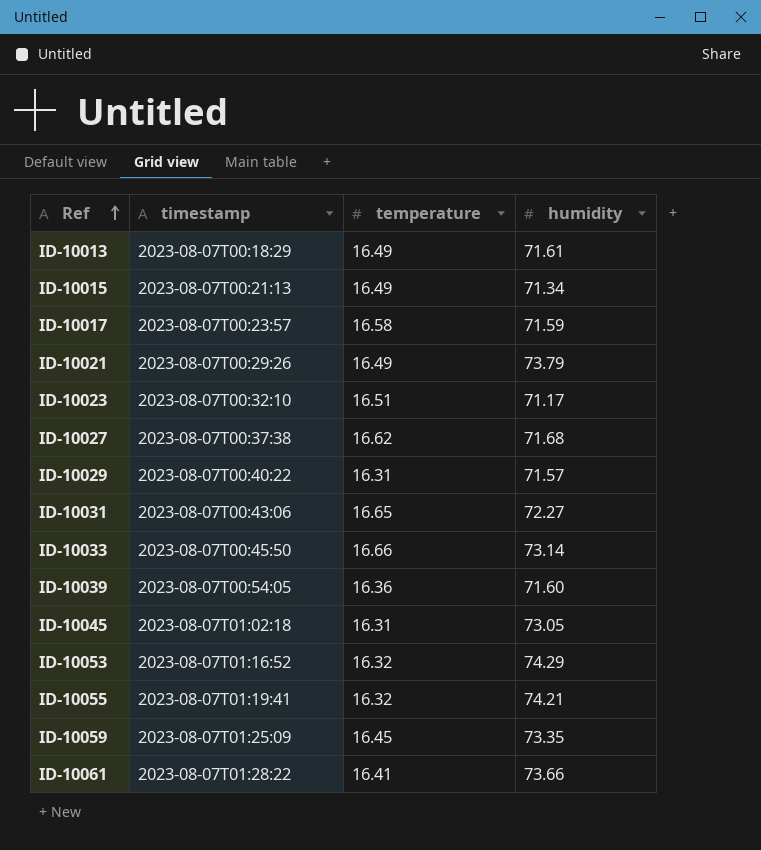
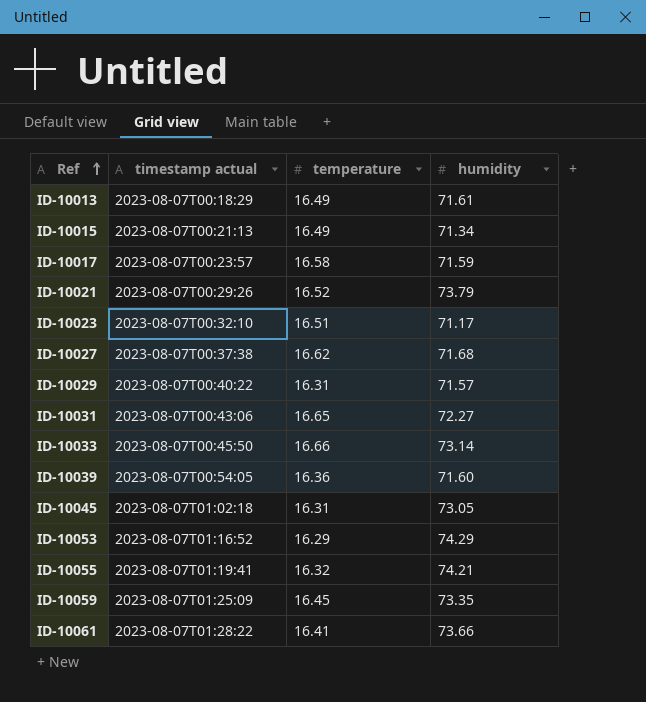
column name: timestamp -> timestamp actual
ID-10021 | temperature: 16.49 -> 16.52
ID-10053 | temperature: 16.32 -> 16.29

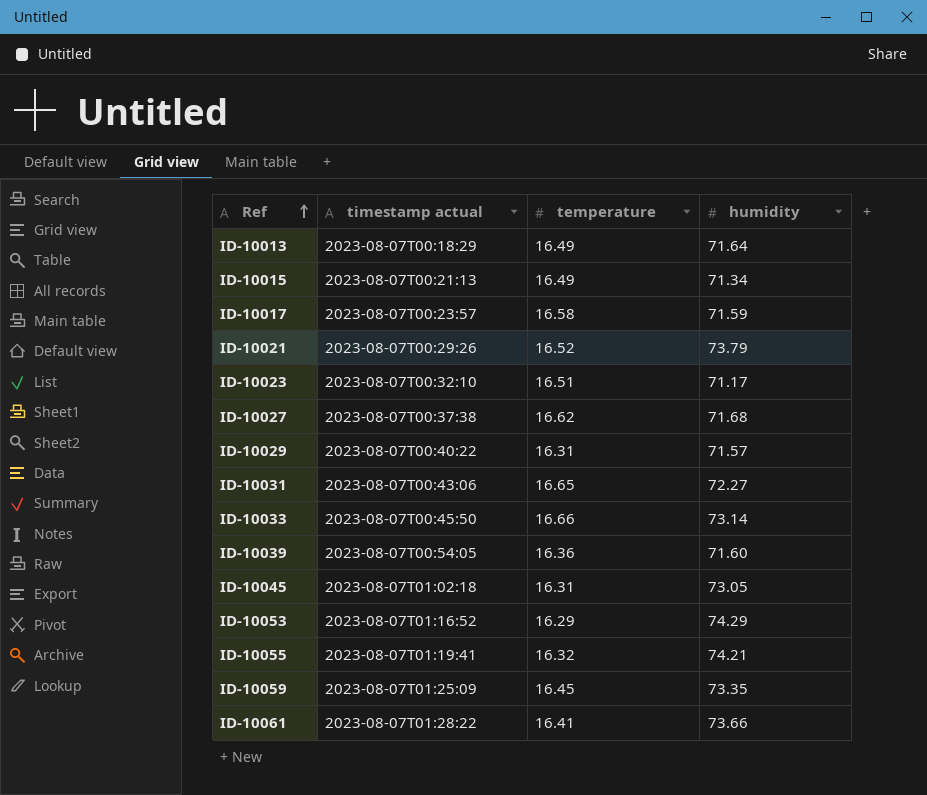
ID-10013 | humidity: 71.61 -> 71.64

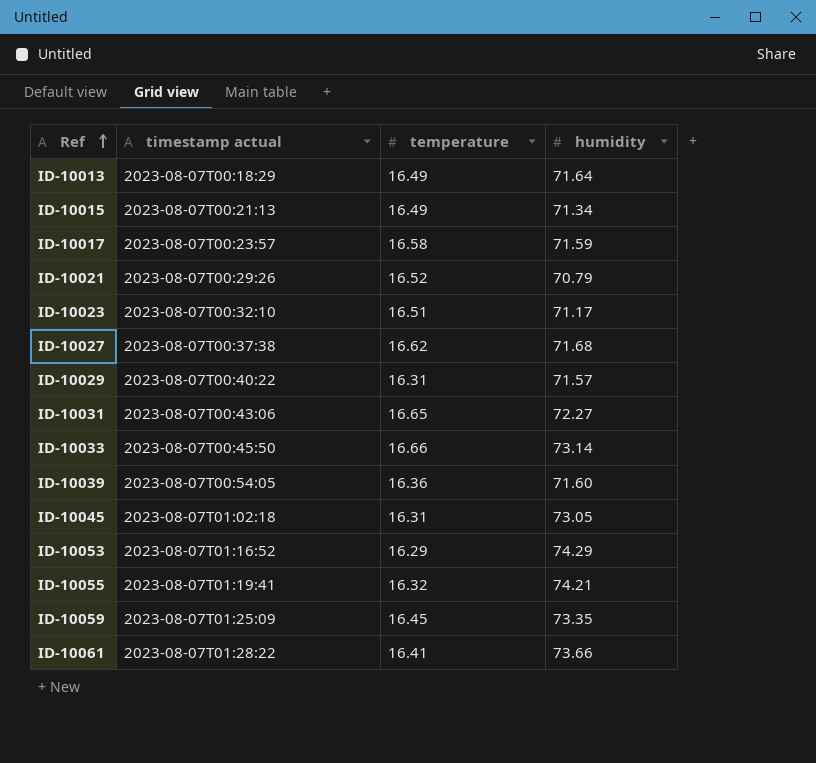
ID-10021 | humidity: 73.79 -> 70.79

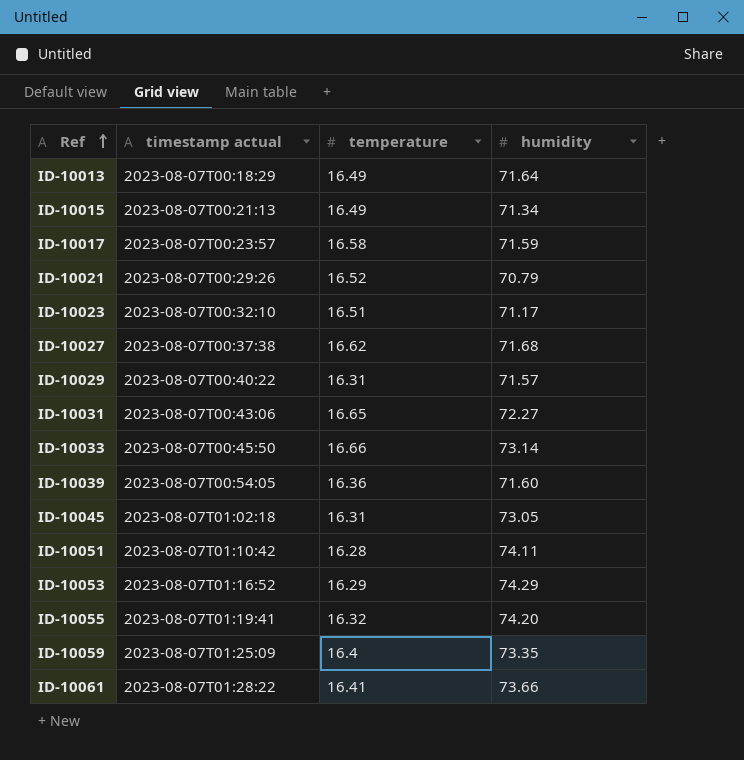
row ID-10051: none -> 2023-08-07T01:10:42 | 16.28 | 74.11
ID-10055 | humidity: 74.21 -> 74.20
ID-10059 | temperature: 16.45 -> 16.4

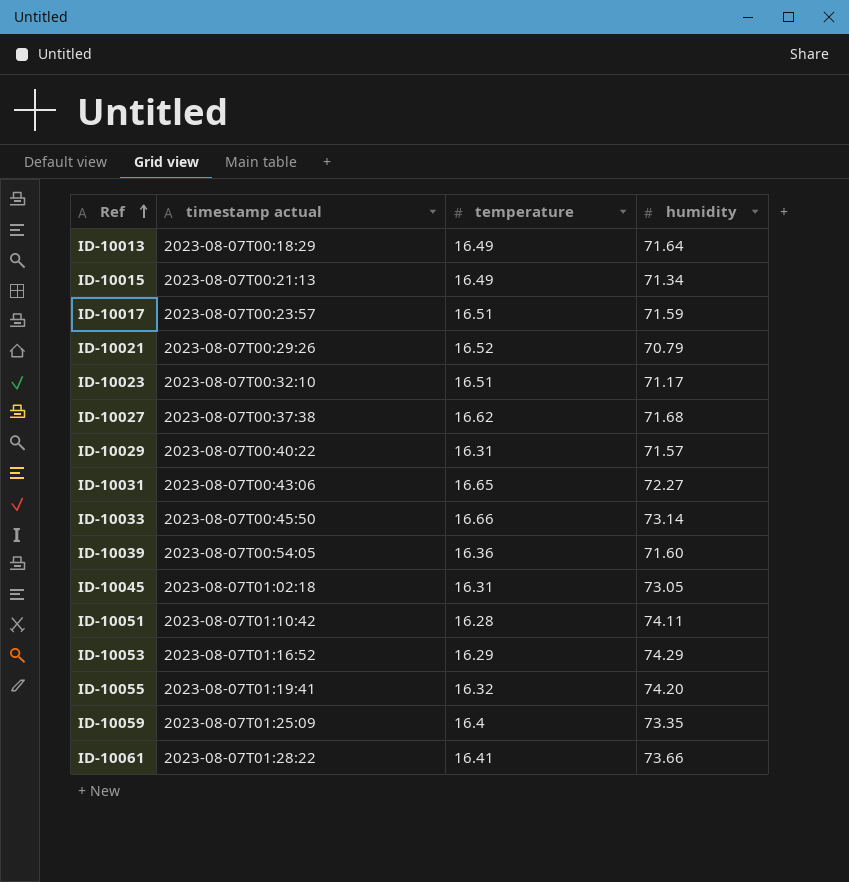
ID-10017 | temperature: 16.58 -> 16.51

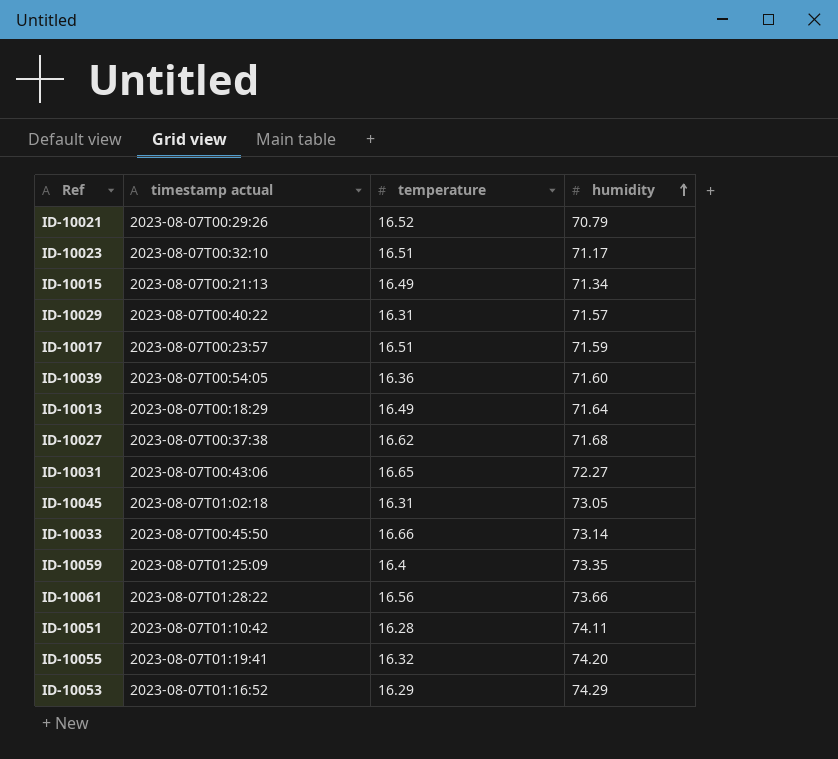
row order: Ref ascending -> humidity ascending
ID-10061 | temperature: 16.41 -> 16.56

